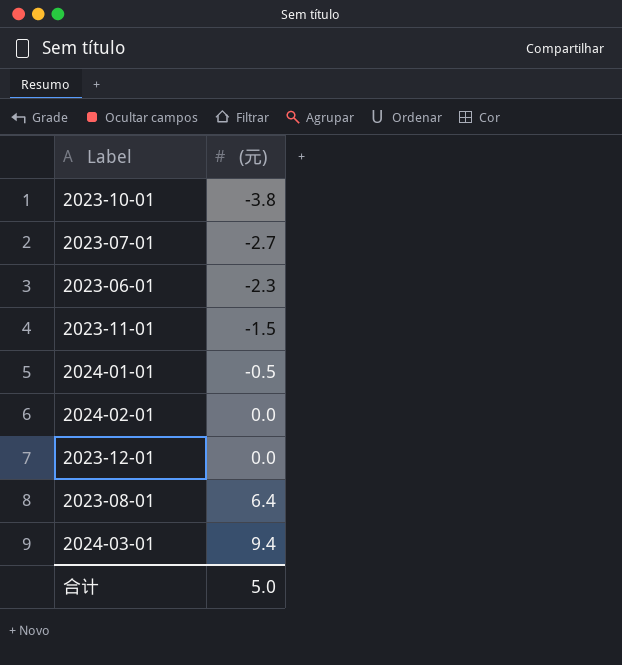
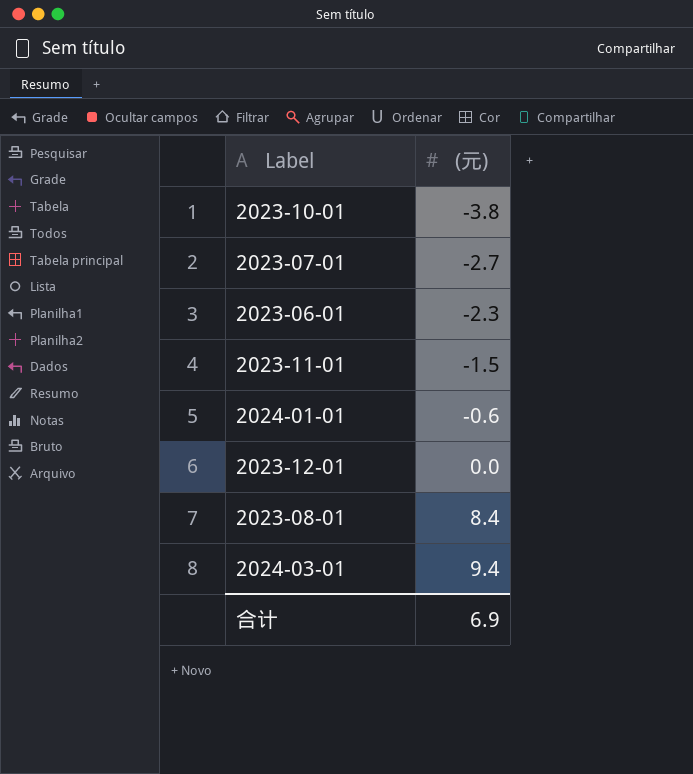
row 2024-02-01: 0.0 -> none
2024-01-01 | (元): -0.5 -> -0.6
2023-08-01 | (元): 6.4 -> 8.4
合计 | (元): 5.0 -> 6.9

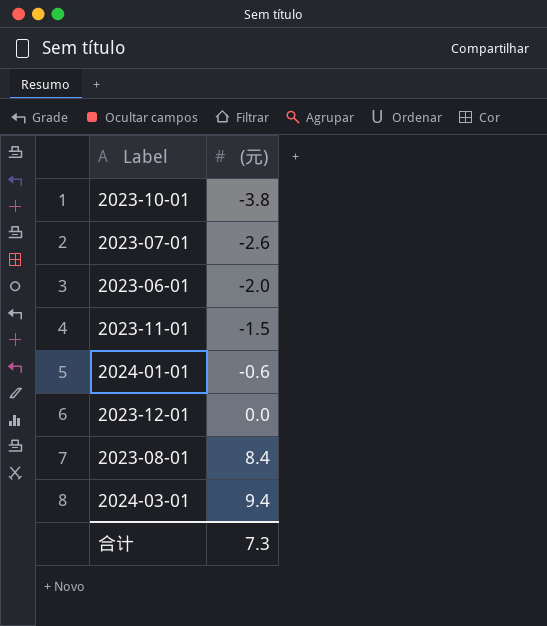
2023-07-01 | (元): -2.7 -> -2.6
2023-06-01 | (元): -2.3 -> -2.0
合计 | (元): 6.9 -> 7.3

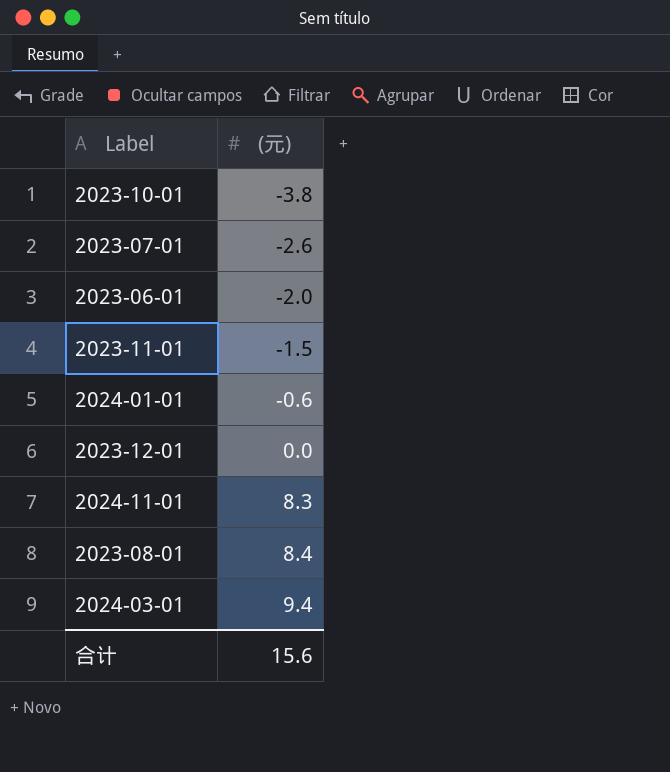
row 2024-11-01: none -> 8.3
合计 | (元): 7.3 -> 15.6

